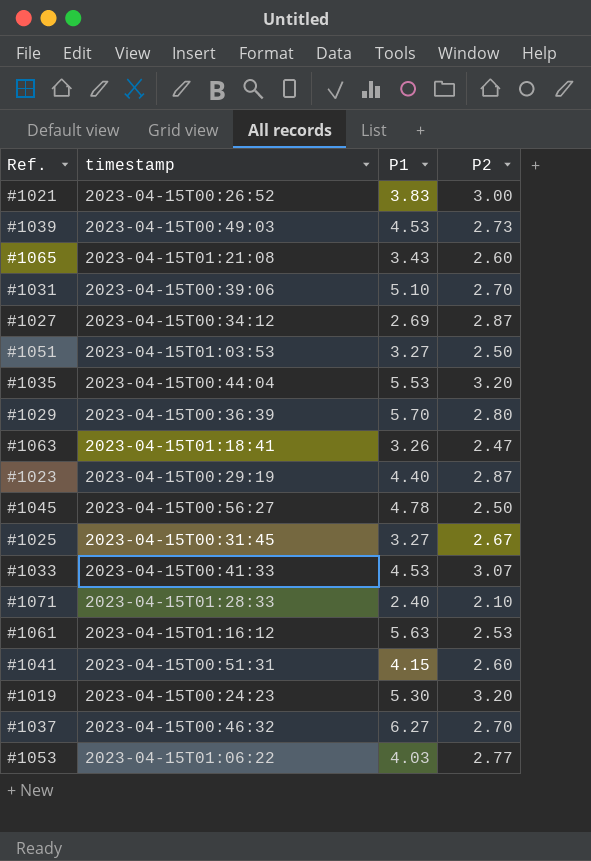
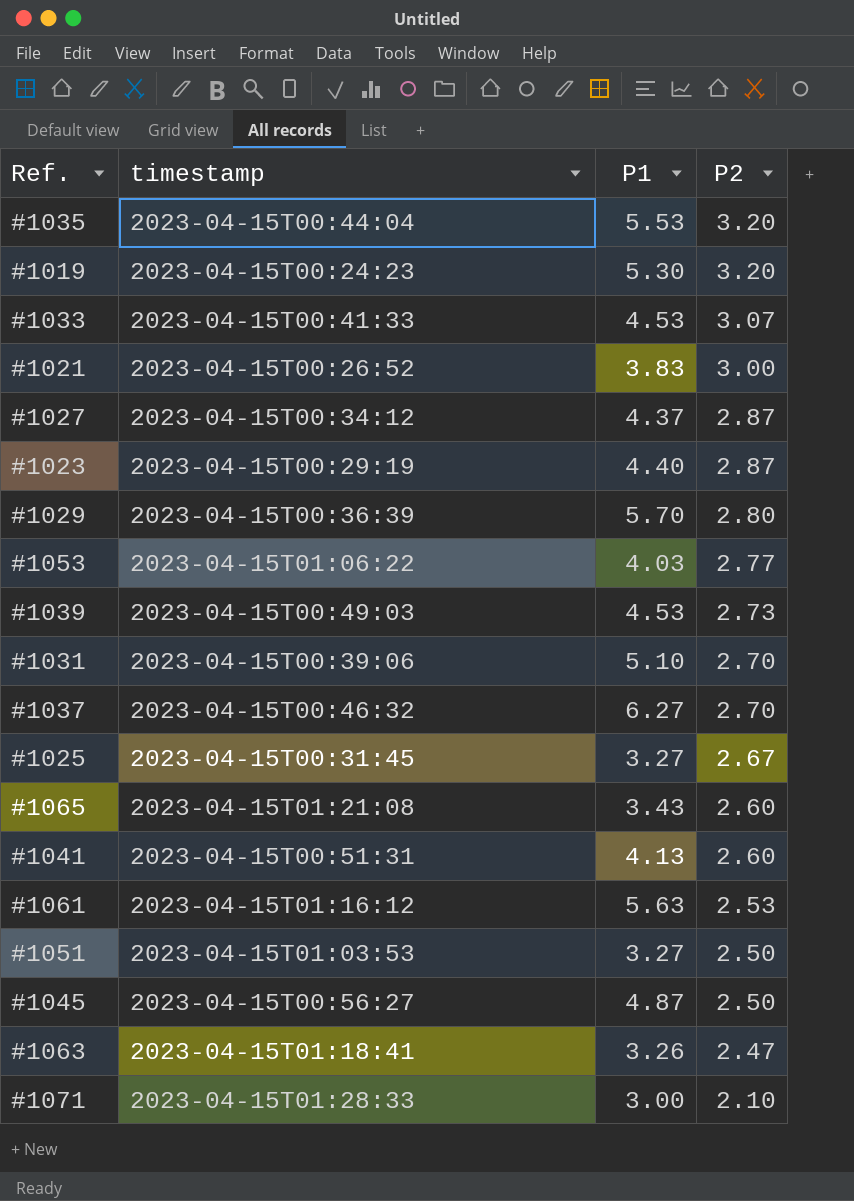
row order: none -> P2 descending
#1027 | P1: 2.69 -> 4.37
#1041 | P1: 4.15 -> 4.13
#1045 | P1: 4.78 -> 4.87
#1071 | P1: 2.40 -> 3.00

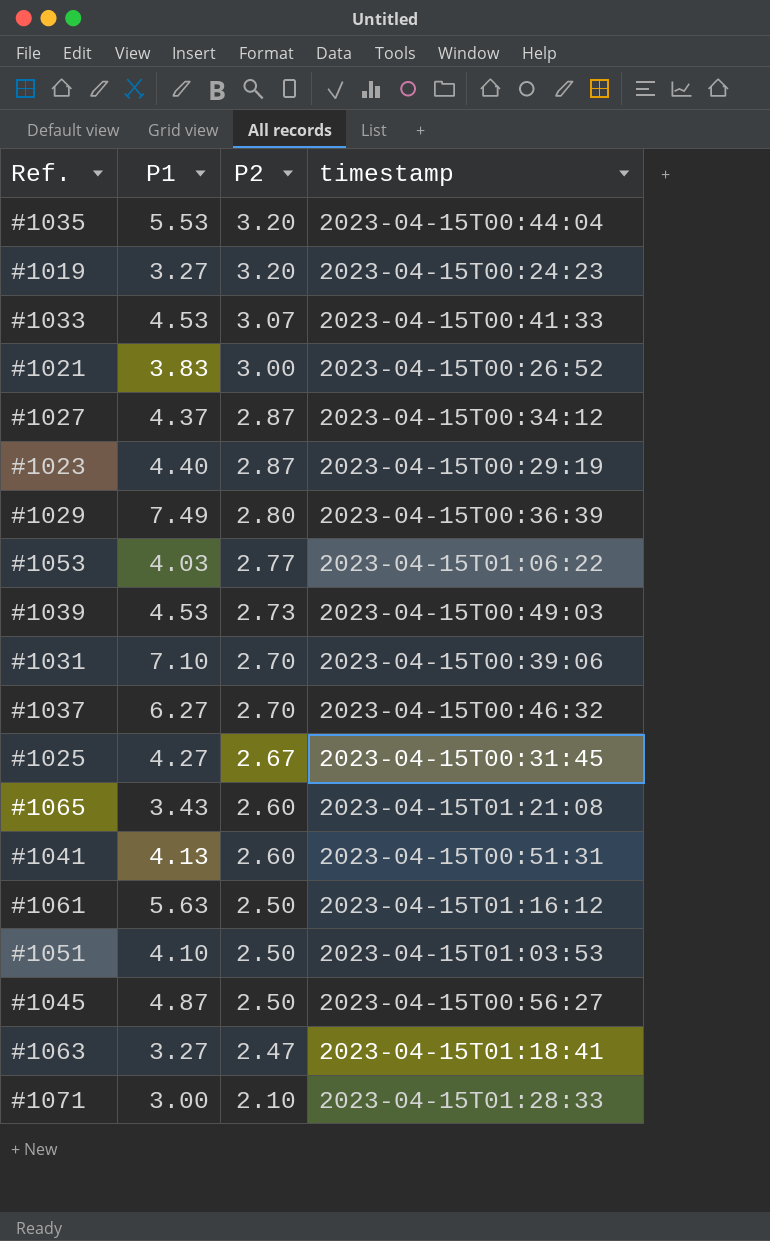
column timestamp | position: 2 -> 4
#1019 | P1: 5.30 -> 3.27
#1029 | P1: 5.70 -> 7.49
#1031 | P1: 5.10 -> 7.10
#1025 | P1: 3.27 -> 4.27
#1061 | P2: 2.53 -> 2.50
#1051 | P1: 3.27 -> 4.10
#1063 | P1: 3.26 -> 3.27

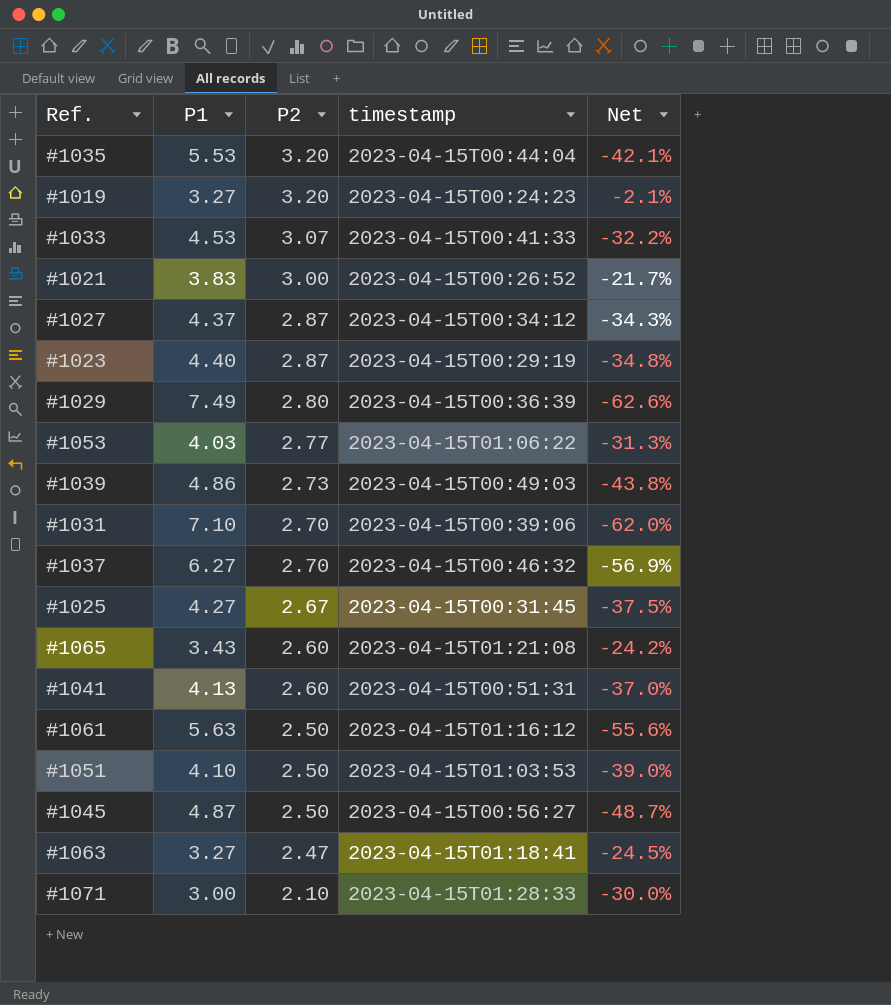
column Net | formula: none -> ([P2] - [P1]) / [P1]
#1039 | P1: 4.53 -> 4.86

